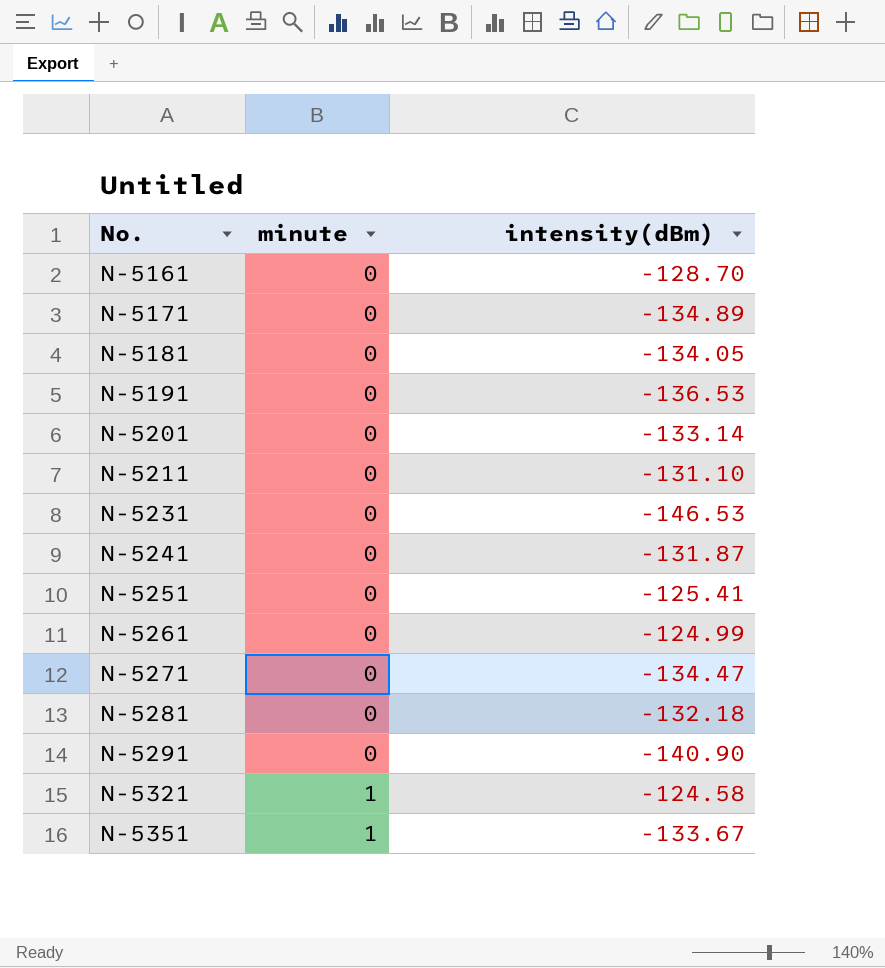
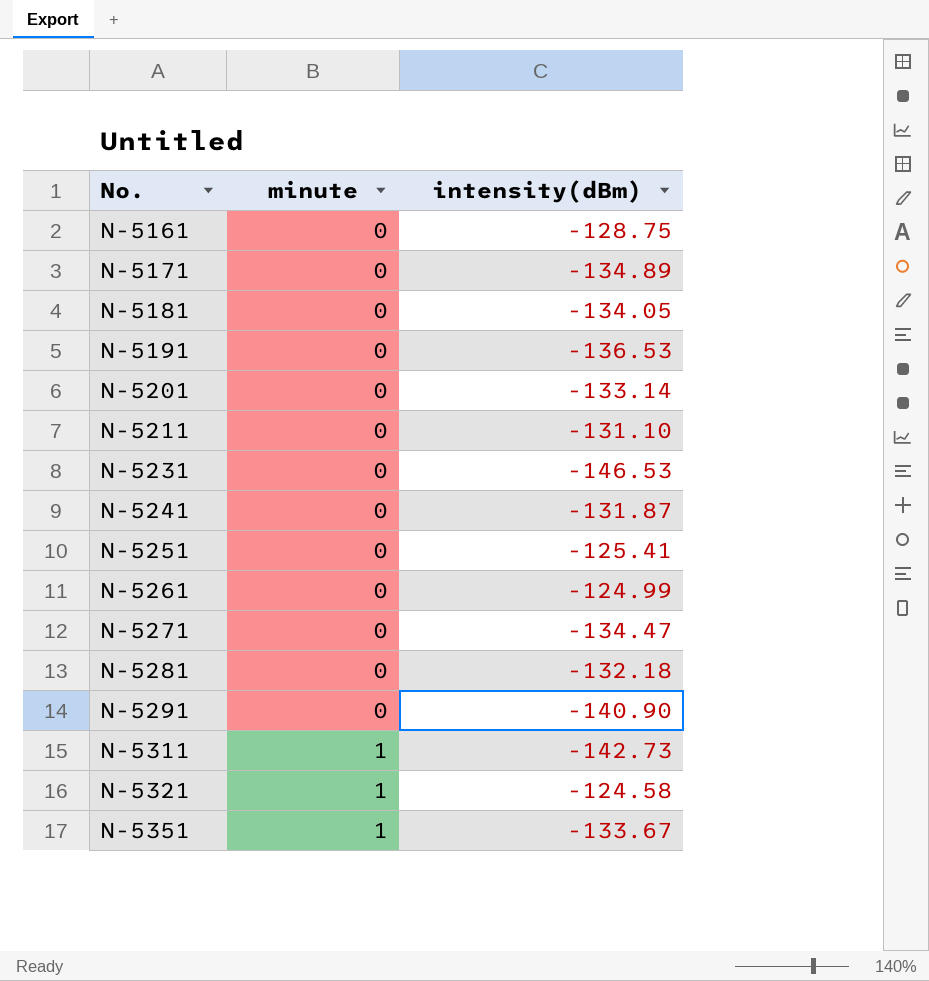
N-5161 | intensity(dBm): -128.70 -> -128.75
row N-5311: none -> 1 | -142.73

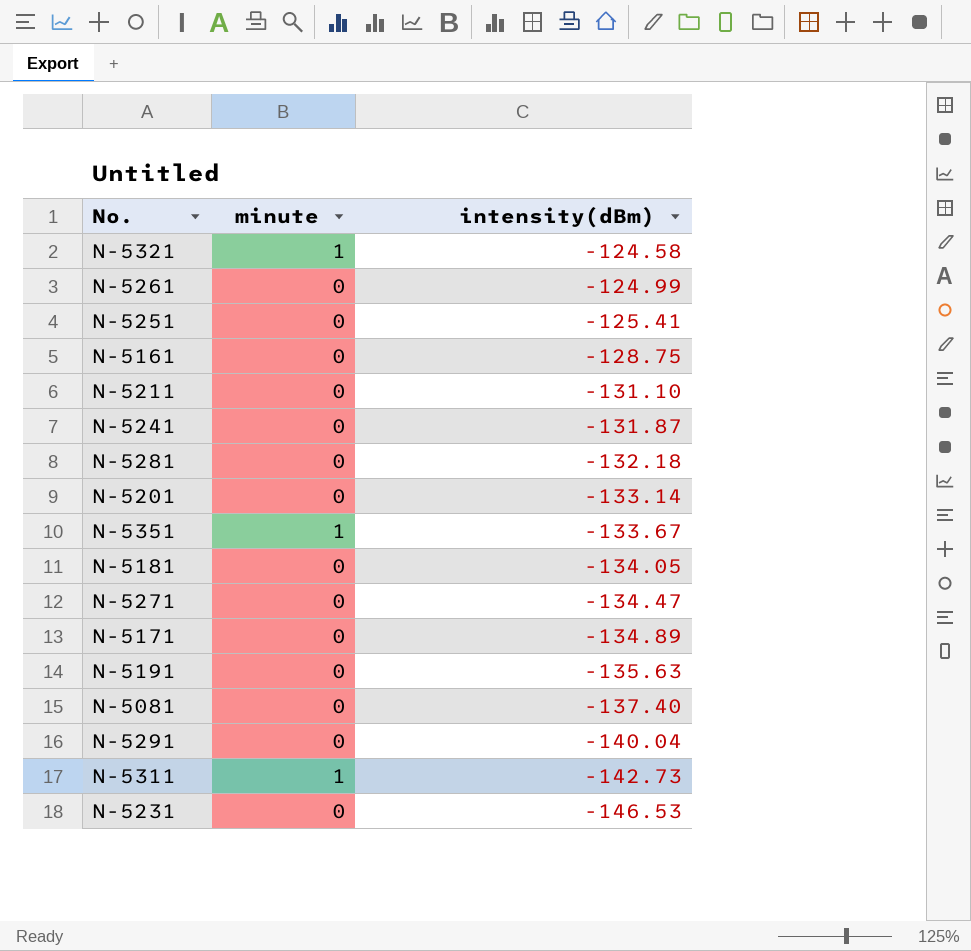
row order: No. ascending -> intensity(dBm) descending
N-5191 | intensity(dBm): -136.53 -> -135.63
row N-5081: none -> 0 | -137.40
N-5291 | intensity(dBm): -140.90 -> -140.04

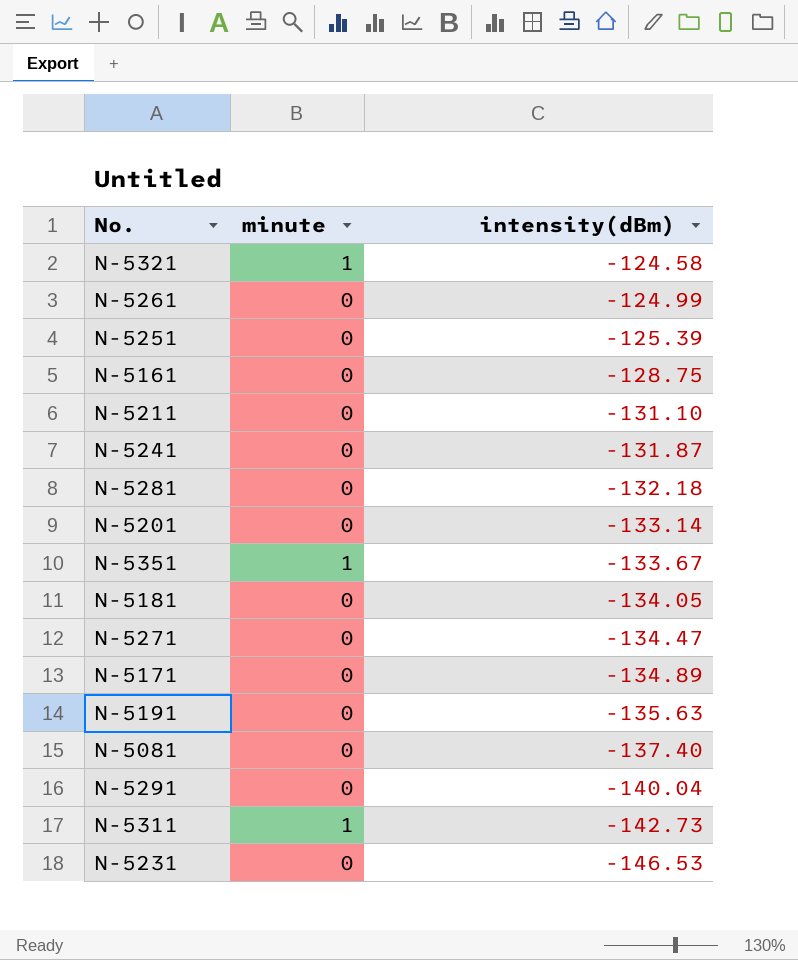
N-5251 | intensity(dBm): -125.41 -> -125.39

